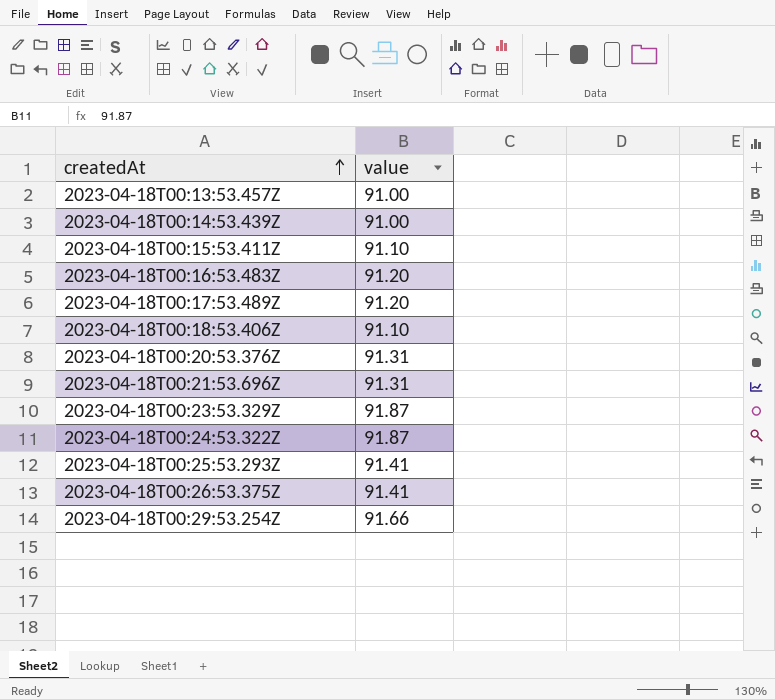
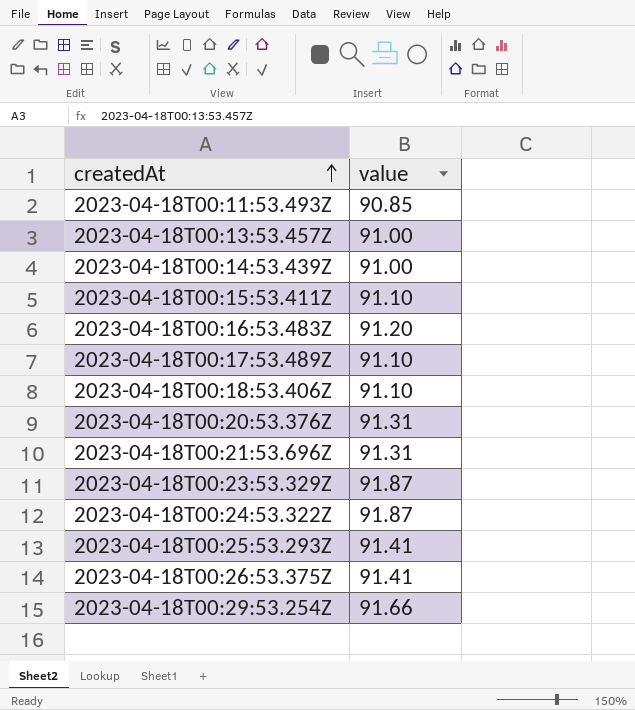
row 2023-04-18T00:11:53.493Z: none -> 90.85
2023-04-18T00:17:53.489Z | value: 91.20 -> 91.10

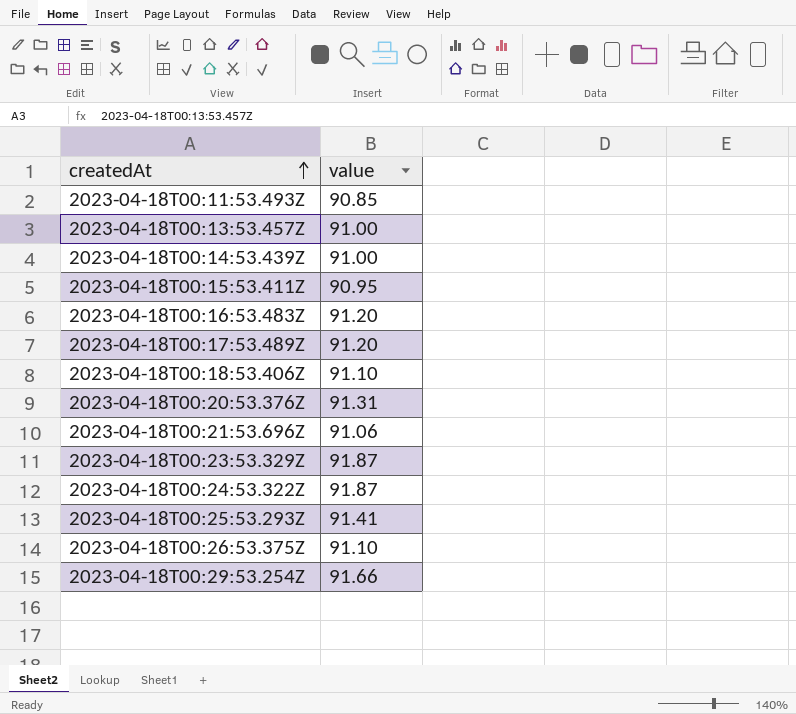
2023-04-18T00:15:53.411Z | value: 91.10 -> 90.95
2023-04-18T00:17:53.489Z | value: 91.10 -> 91.20
2023-04-18T00:21:53.696Z | value: 91.31 -> 91.06
2023-04-18T00:26:53.375Z | value: 91.41 -> 91.10

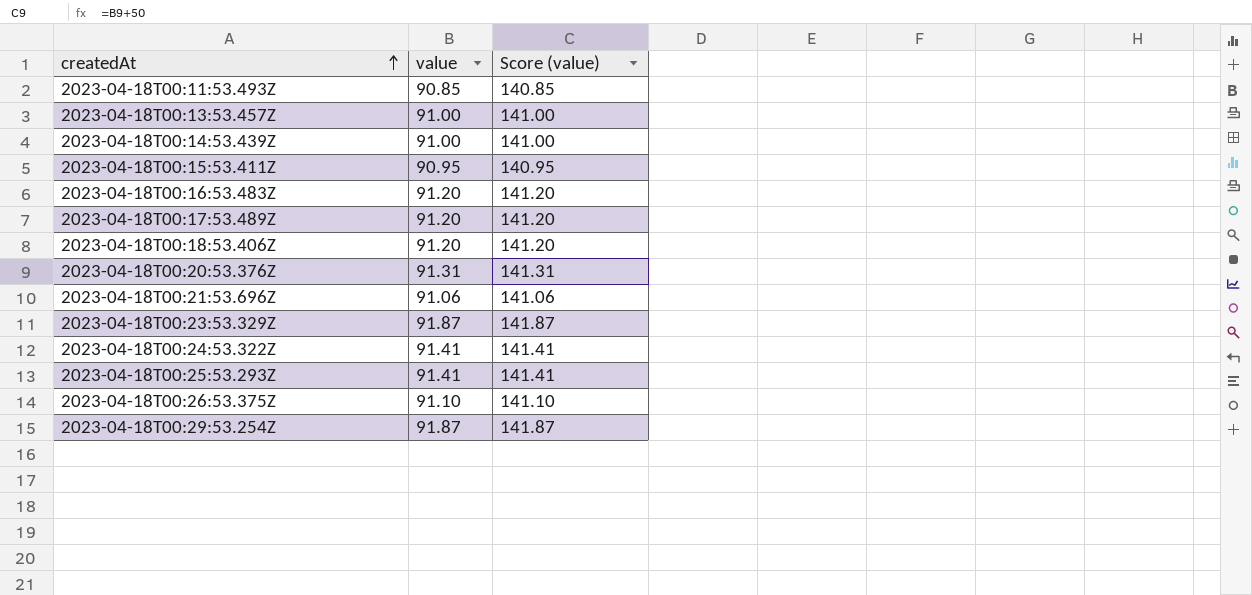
column Score (value) | formula: none -> [value] + 50
2023-04-18T00:18:53.406Z | value: 91.10 -> 91.20
2023-04-18T00:24:53.322Z | value: 91.87 -> 91.41
2023-04-18T00:29:53.254Z | value: 91.66 -> 91.87

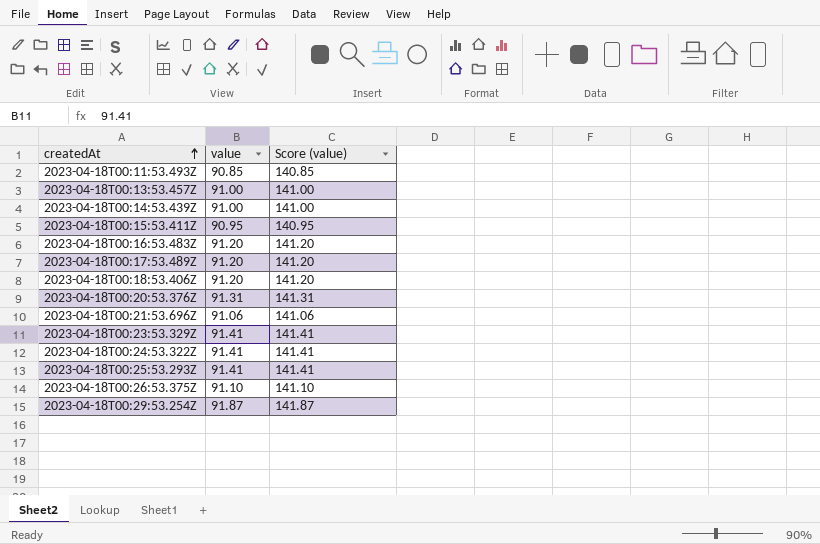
2023-04-18T00:23:53.329Z | value: 91.87 -> 91.41
2023-04-18T00:23:53.329Z | Score (value): 141.87 -> 141.41

